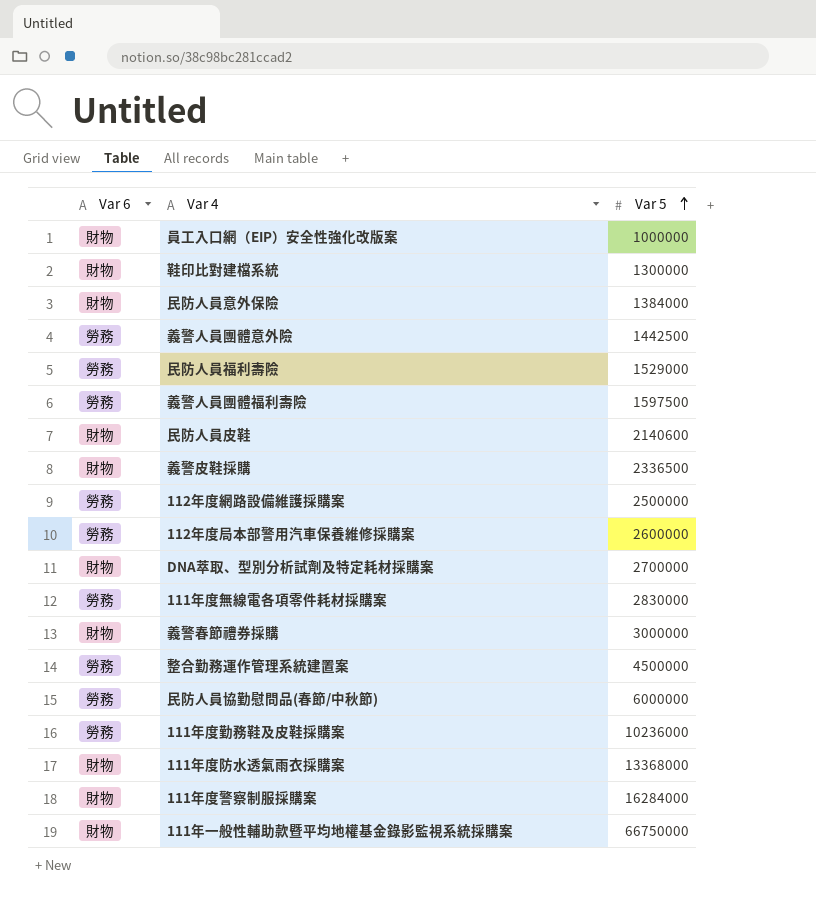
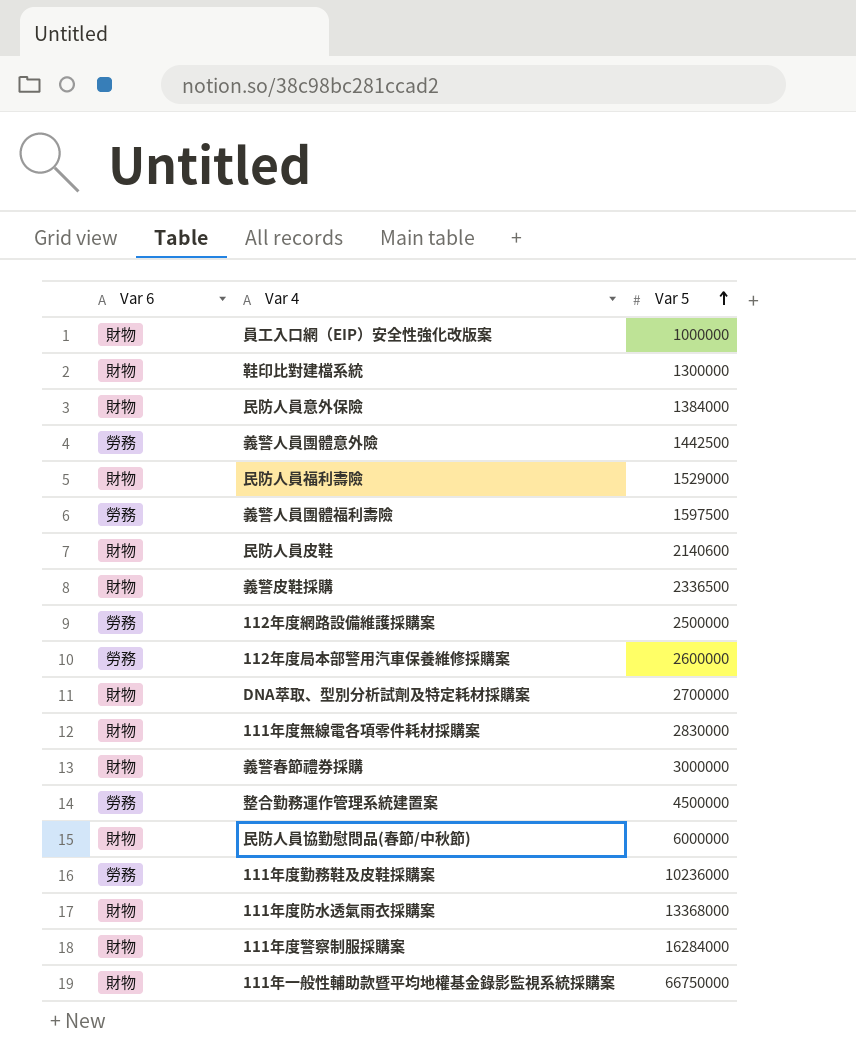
民防人員福利壽險 | Var 6: 勞務 -> 財物
111年度無線電各項零件耗材採購案 | Var 6: 勞務 -> 財物
民防人員協勤慰問品(春節/中秋節) | Var 6: 勞務 -> 財物

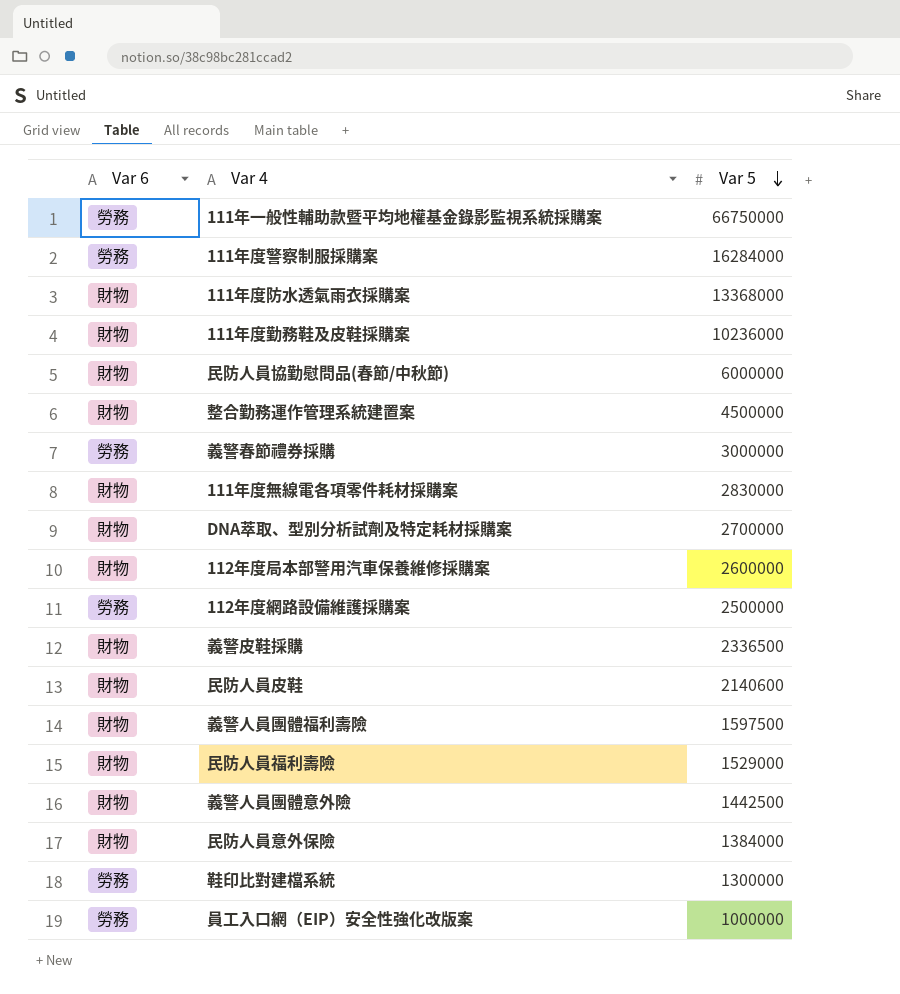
row order: Var 5 ascending -> Var 5 descending
111年一般性輔助款暨平均地權基金錄影監視系統採購案 | Var 6: 財物 -> 勞務
111年度警察制服採購案 | Var 6: 財物 -> 勞務
111年度勤務鞋及皮鞋採購案 | Var 6: 勞務 -> 財物
整合勤務運作管理系統建置案 | Var 6: 勞務 -> 財物
義警春節禮券採購 | Var 6: 財物 -> 勞務
112年度局本部警用汽車保養維修採購案 | Var 6: 勞務 -> 財物
義警人員團體福利壽險 | Var 6: 勞務 -> 財物
義警人員團體意外險 | Var 6: 勞務 -> 財物
鞋印比對建檔系統 | Var 6: 財物 -> 勞務
員工入口網（EIP）安全性強化改版案 | Var 6: 財物 -> 勞務

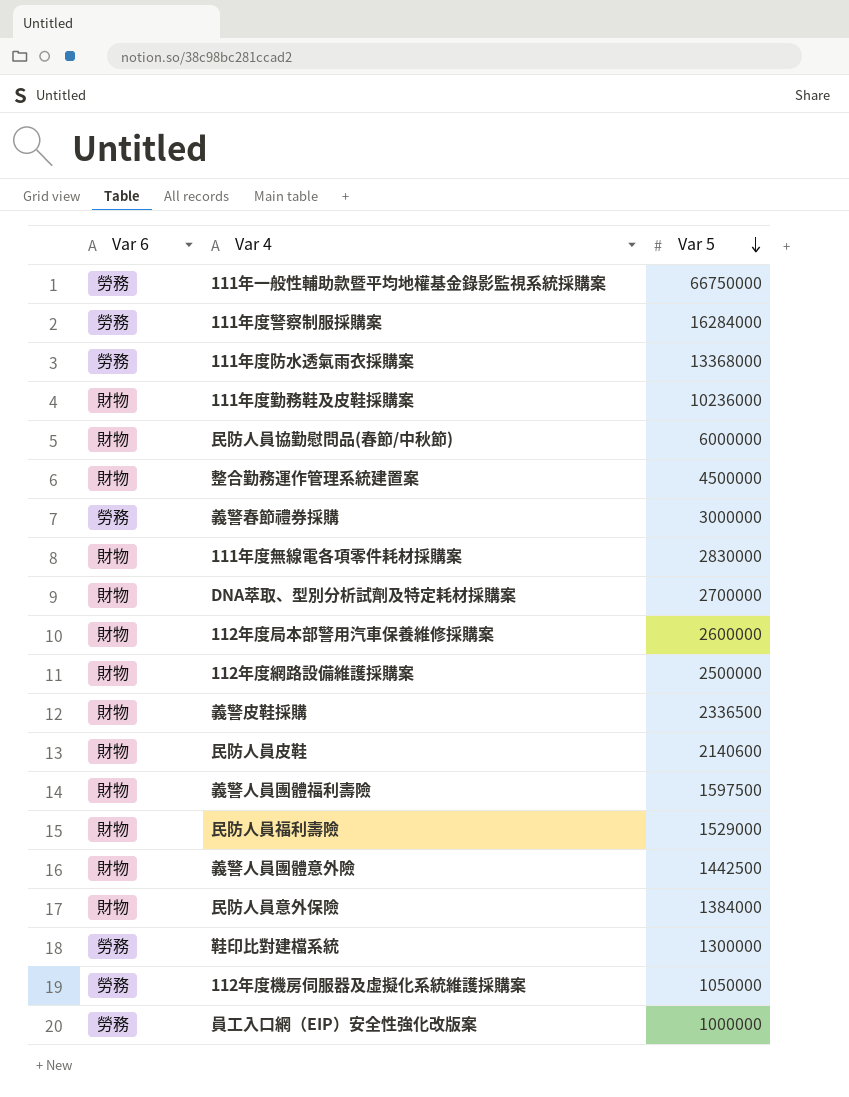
111年度防水透氣雨衣採購案 | Var 6: 財物 -> 勞務
112年度網路設備維護採購案 | Var 6: 勞務 -> 財物
row 112年度機房伺服器及虛擬化系統維護採購案: none -> 勞務 | 1050000

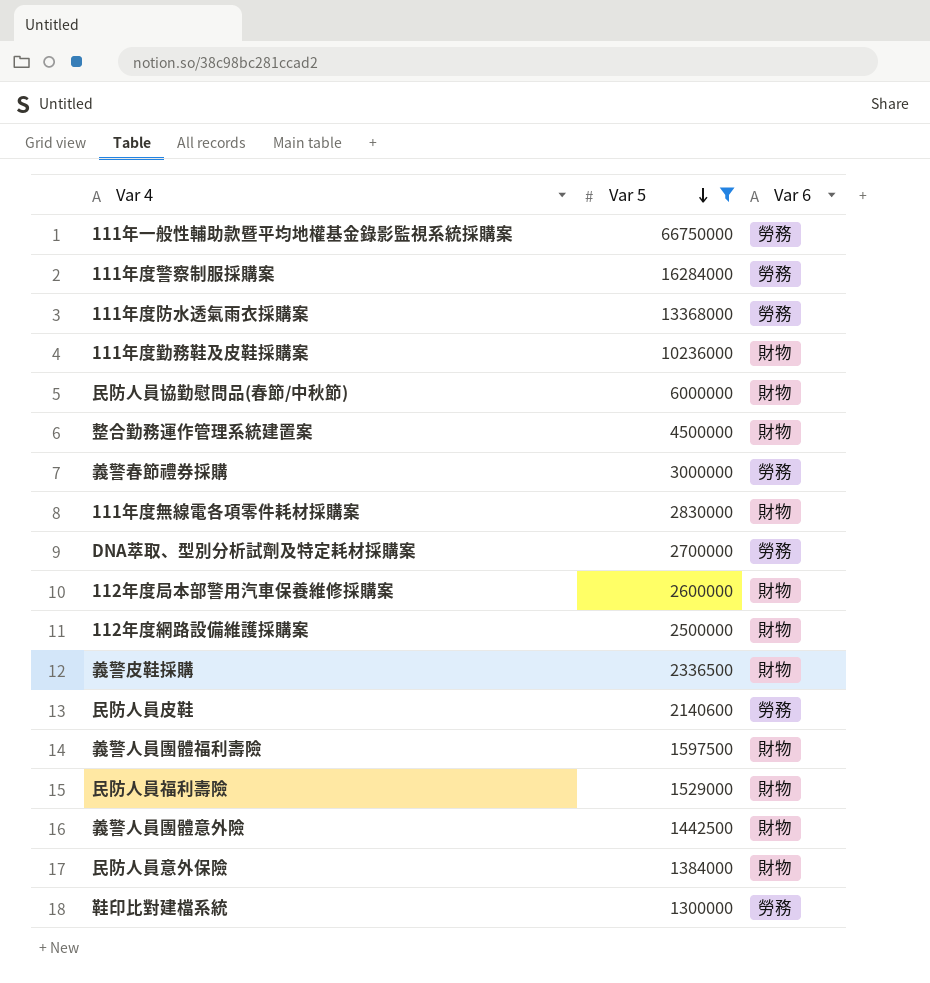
filter: none -> Var 5 >= 1300000
column Var 6 | position: 1 -> 3
DNA萃取、型別分析試劑及特定耗材採購案 | Var 6: 財物 -> 勞務
民防人員皮鞋 | Var 6: 財物 -> 勞務

